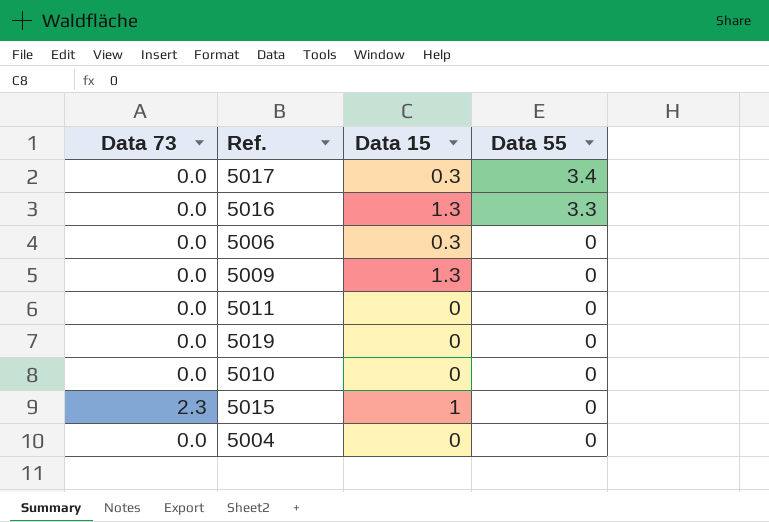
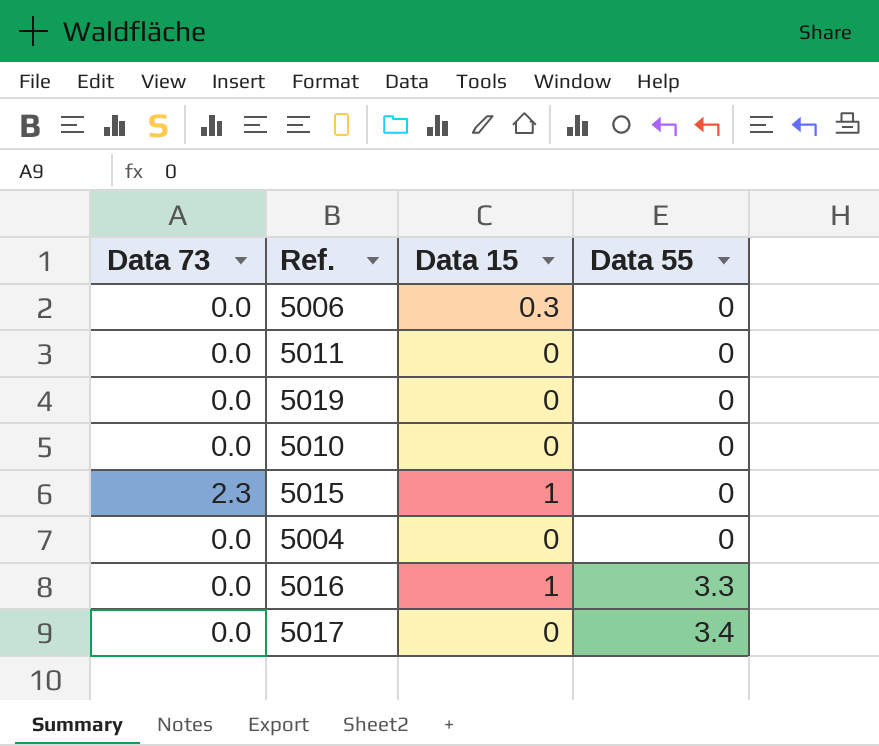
row order: Data 55 descending -> Data 55 ascending
row 5009: 0.0 | 1.3 | 0 -> none
5016 | Data 15: 1.3 -> 1
5017 | Data 15: 0.3 -> 0

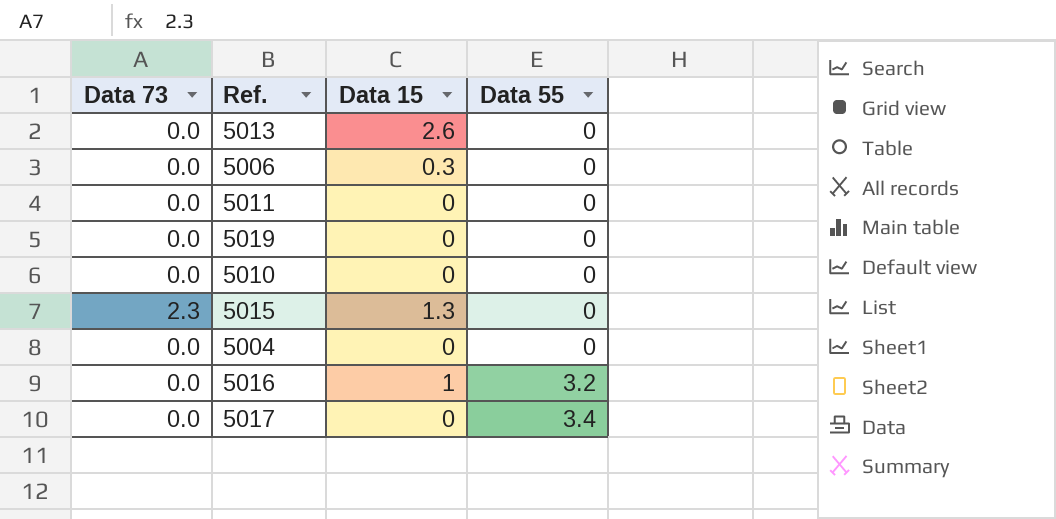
row 5013: none -> 0.0 | 2.6 | 0
5015 | Data 15: 1 -> 1.3
5016 | Data 55: 3.3 -> 3.2

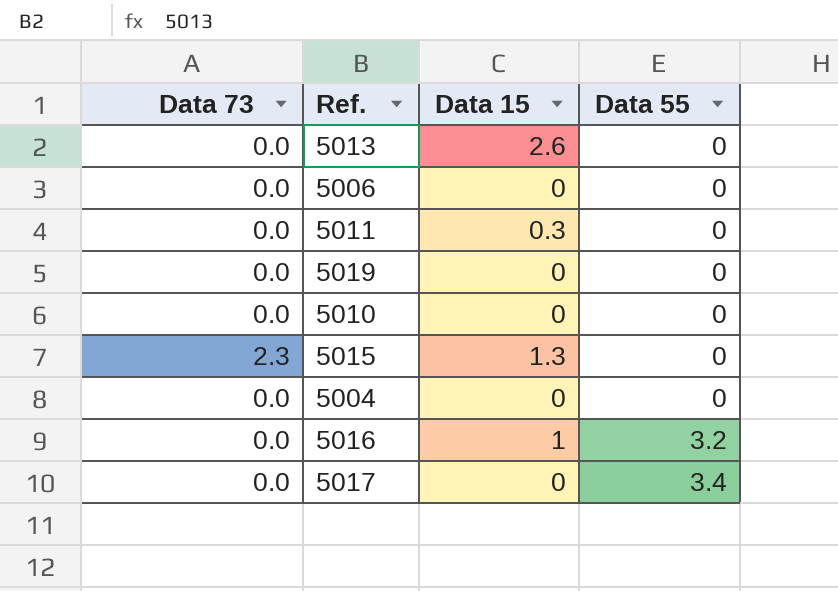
5006 | Data 15: 0.3 -> 0
5011 | Data 15: 0 -> 0.3

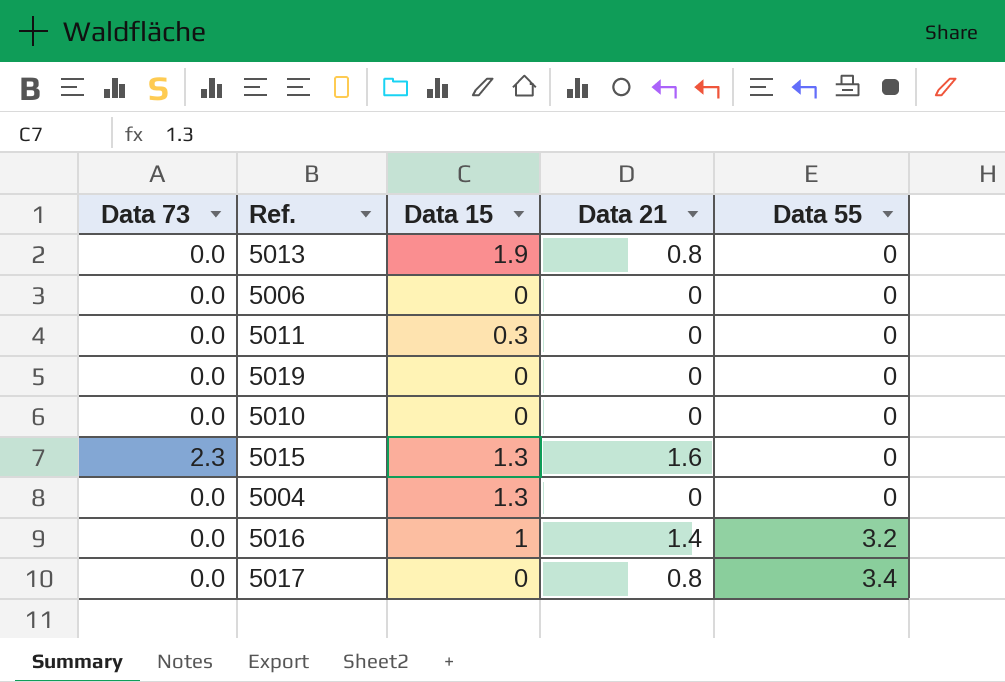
column Data 21 | position: none -> 4
5013 | Data 15: 2.6 -> 1.9
5004 | Data 15: 0 -> 1.3

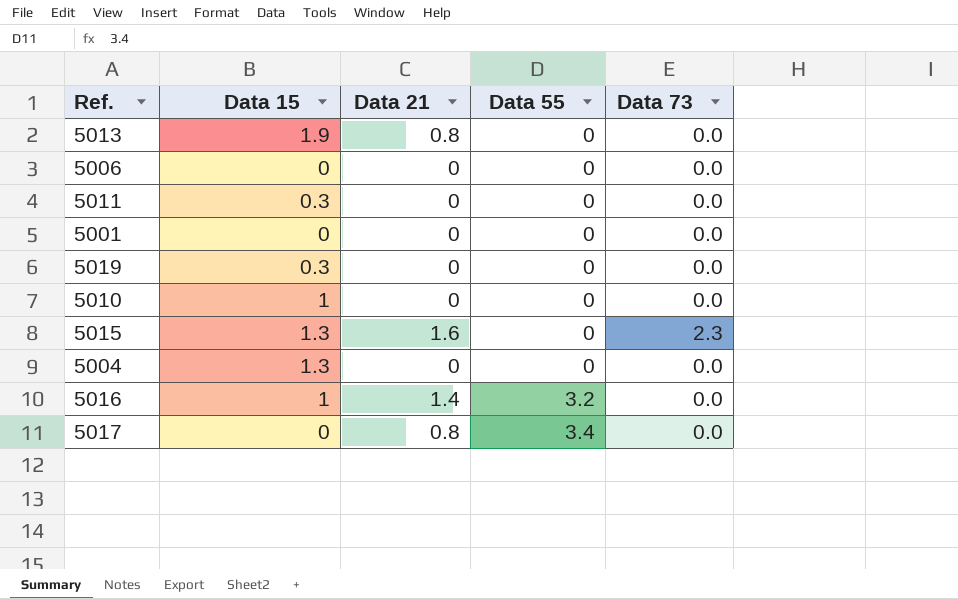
column Data 73 | position: 1 -> 5
row 5001: none -> 0 | 0 | 0 | 0.0
5019 | Data 15: 0 -> 0.3
5010 | Data 15: 0 -> 1

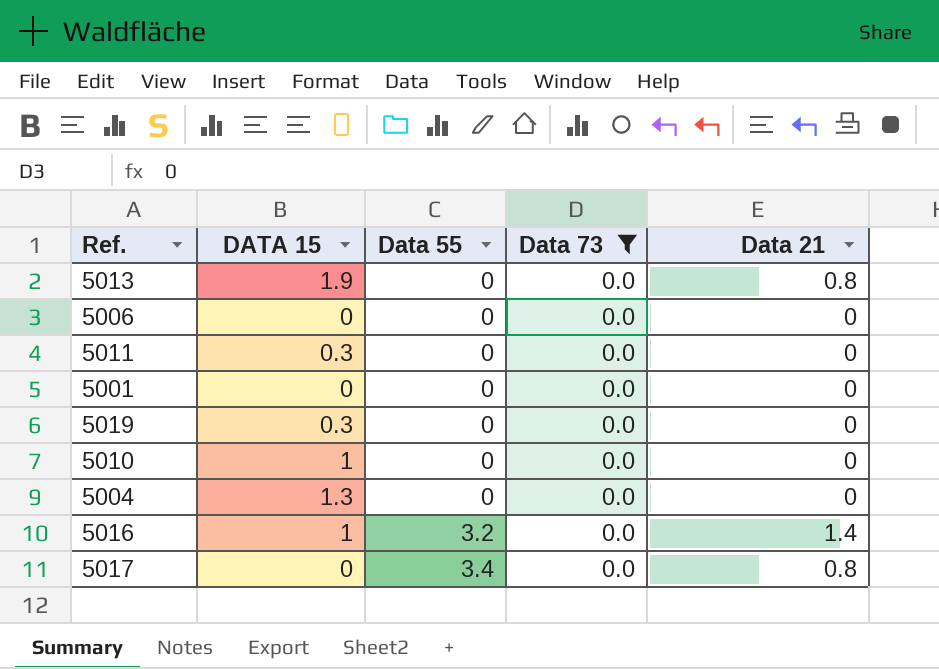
filter: none -> Data 73 = 0.0
column name: Data 15 -> DATA 15
column Data 21 | position: 3 -> 5

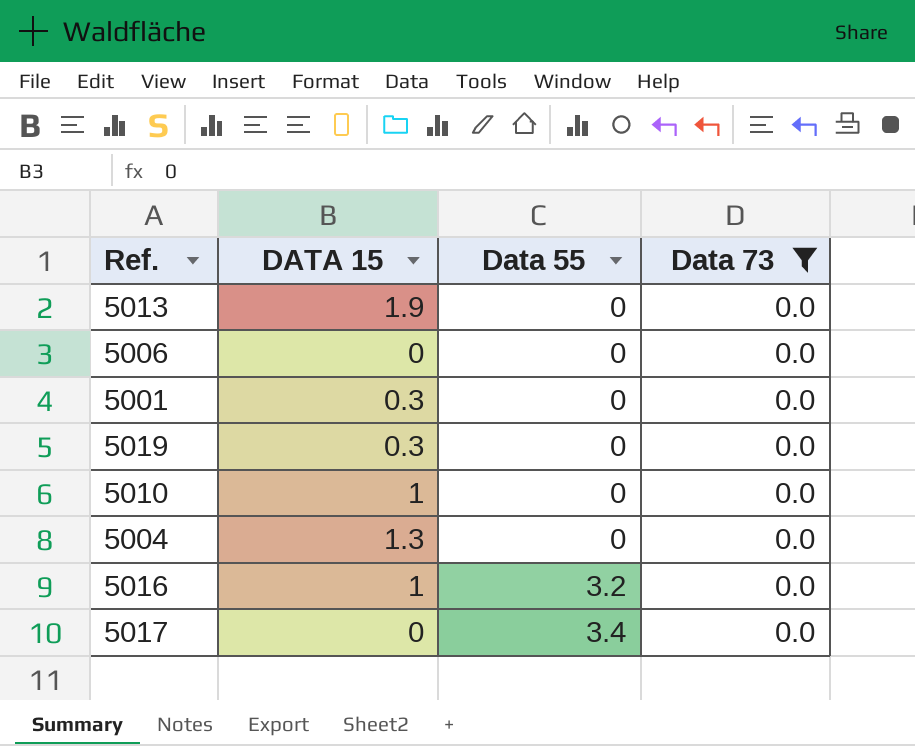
column Data 21 | position: 5 -> none
row 5011: 0.3 | 0 | 0.0 | 0 -> none
5001 | DATA 15: 0 -> 0.3

